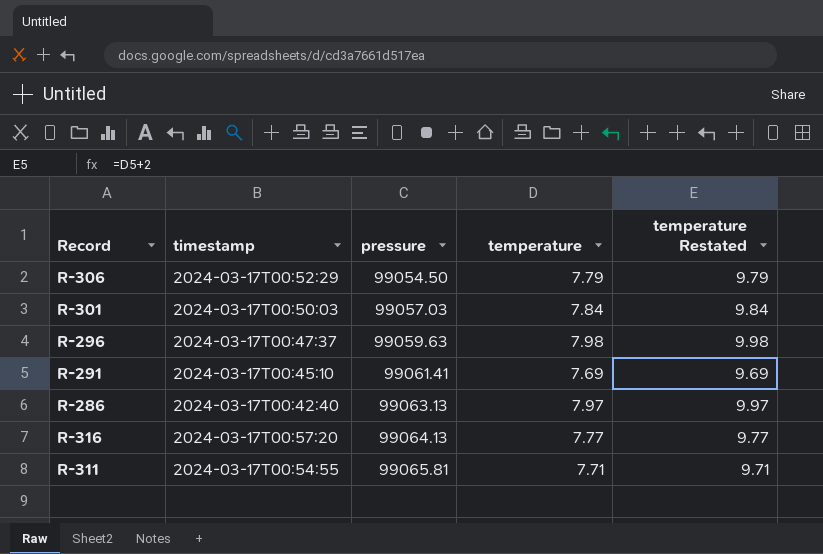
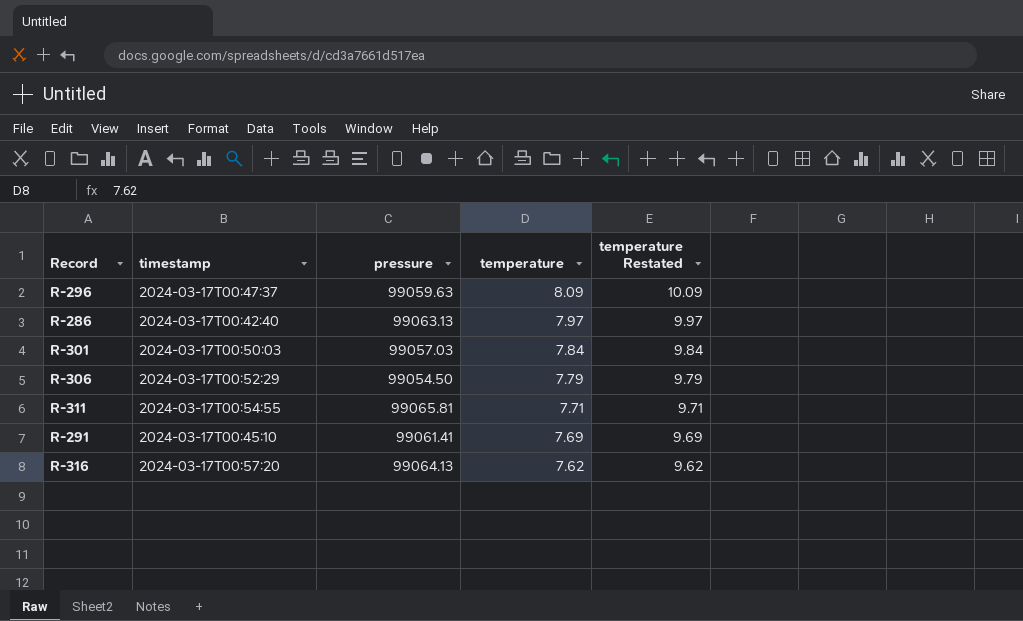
row order: pressure ascending -> temperature descending
R-296 | temperature: 7.98 -> 8.09
R-296 | temperature Restated: 9.98 -> 10.09
R-316 | temperature: 7.77 -> 7.62
R-316 | temperature Restated: 9.77 -> 9.62

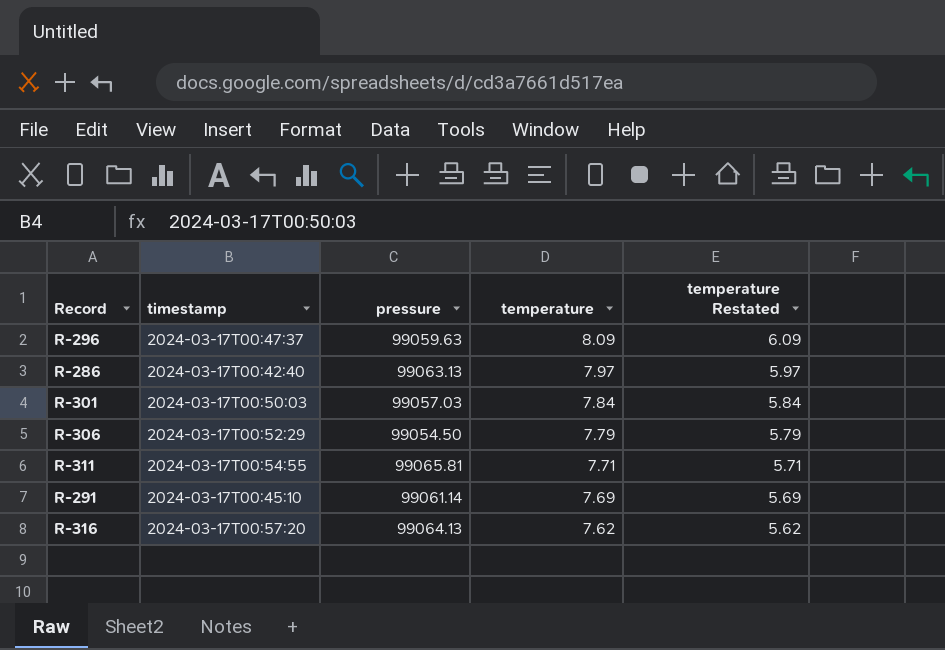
column temperature Restated | formula: [temperature] + 2 -> [temperature] - 2
R-291 | pressure: 99061.41 -> 99061.14

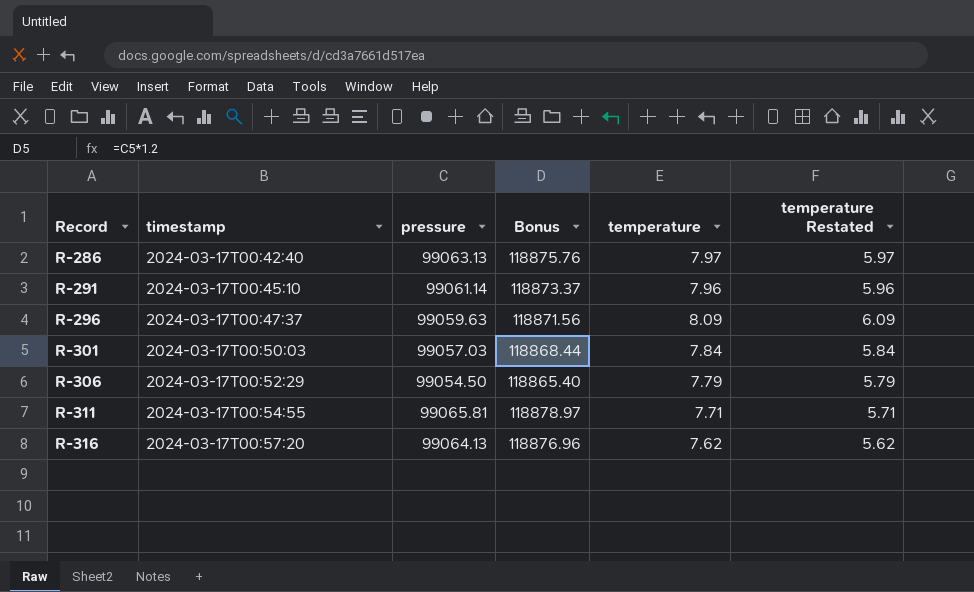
row order: temperature descending -> Record ascending
column Bonus | formula: none -> [pressure] * 1.2
R-291 | temperature: 7.69 -> 7.96
R-291 | temperature Restated: 5.69 -> 5.96

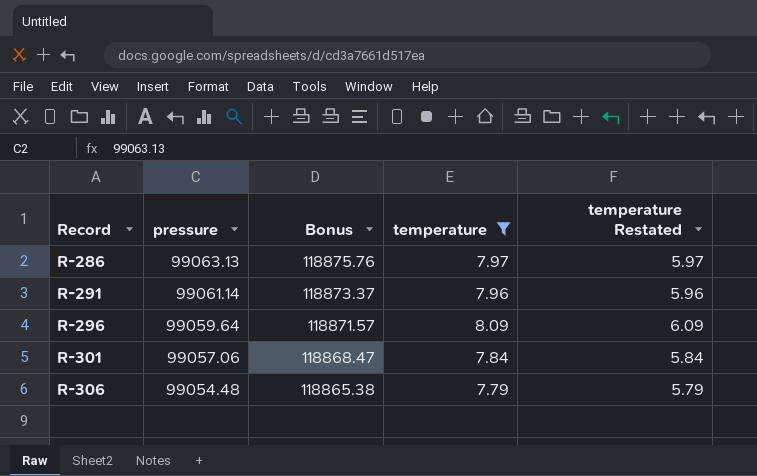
filter: none -> temperature >= 7.79
column timestamp | position: 2 -> none
R-296 | pressure: 99059.63 -> 99059.64
R-296 | Bonus: 118871.56 -> 118871.57
R-301 | pressure: 99057.03 -> 99057.06
R-301 | Bonus: 118868.44 -> 118868.47
R-306 | pressure: 99054.50 -> 99054.48
R-306 | Bonus: 118865.40 -> 118865.38

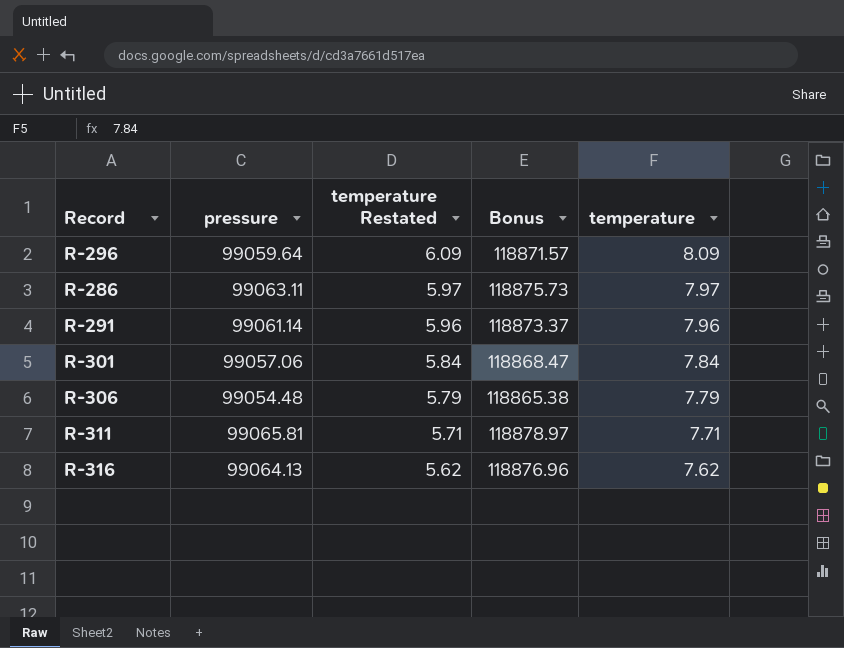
filter: temperature >= 7.79 -> none
row order: Record ascending -> temperature Restated descending
column temperature Restated | position: 5 -> 3
R-286 | pressure: 99063.13 -> 99063.11
R-286 | Bonus: 118875.76 -> 118875.73

